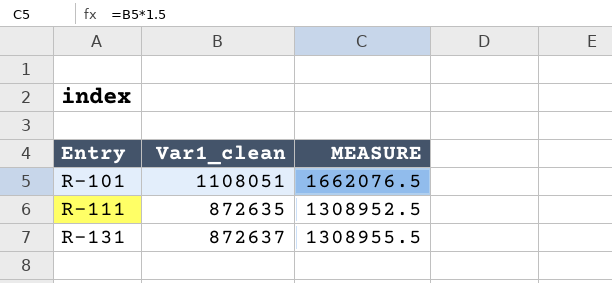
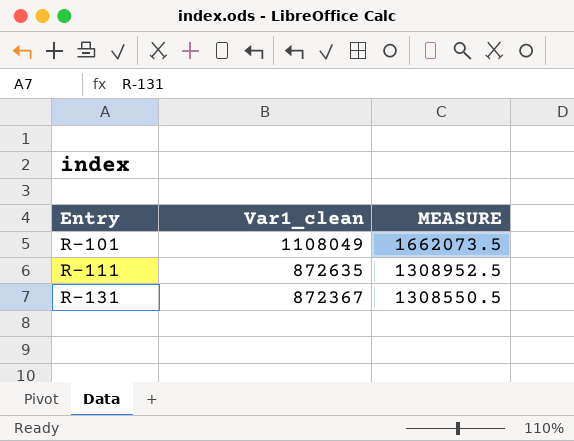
R-101 | Var1_clean: 1108051 -> 1108049
R-101 | MEASURE: 1662076.5 -> 1662073.5
R-131 | Var1_clean: 872637 -> 872367
R-131 | MEASURE: 1308955.5 -> 1308550.5

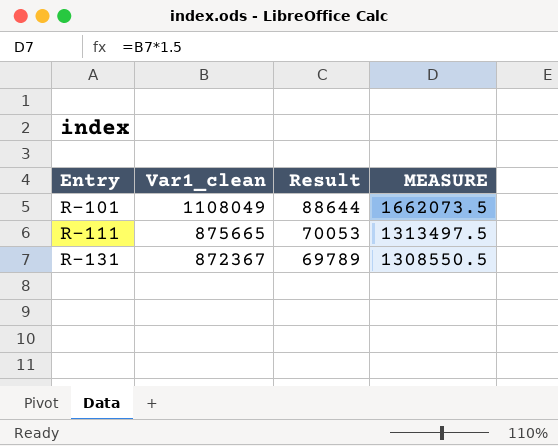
column Result | formula: none -> [Var1_clean] * 0.08
R-111 | Var1_clean: 872635 -> 875665
R-111 | MEASURE: 1308952.5 -> 1313497.5

